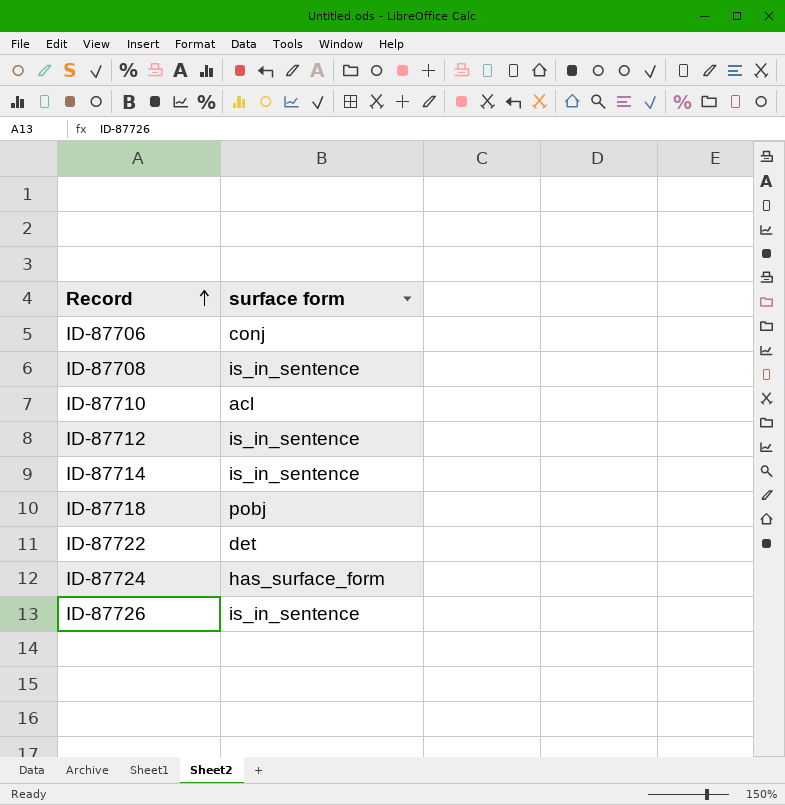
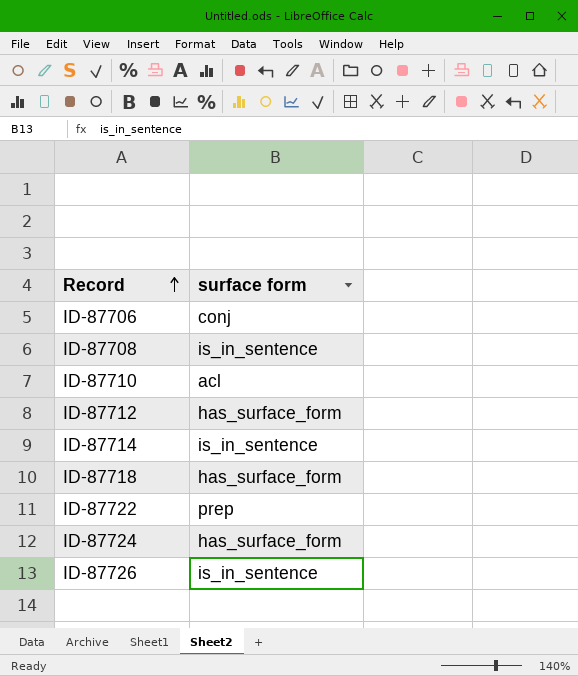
ID-87712 | surface form: is_in_sentence -> has_surface_form
ID-87718 | surface form: pobj -> has_surface_form
ID-87722 | surface form: det -> prep

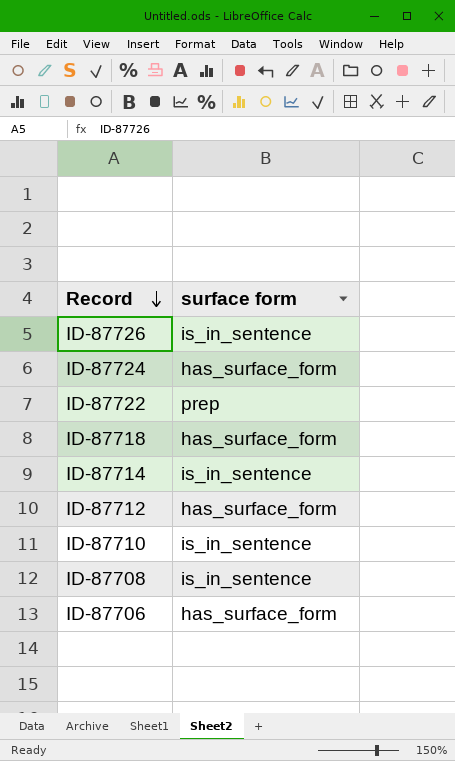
row order: Record ascending -> Record descending
ID-87710 | surface form: acl -> is_in_sentence
ID-87706 | surface form: conj -> has_surface_form

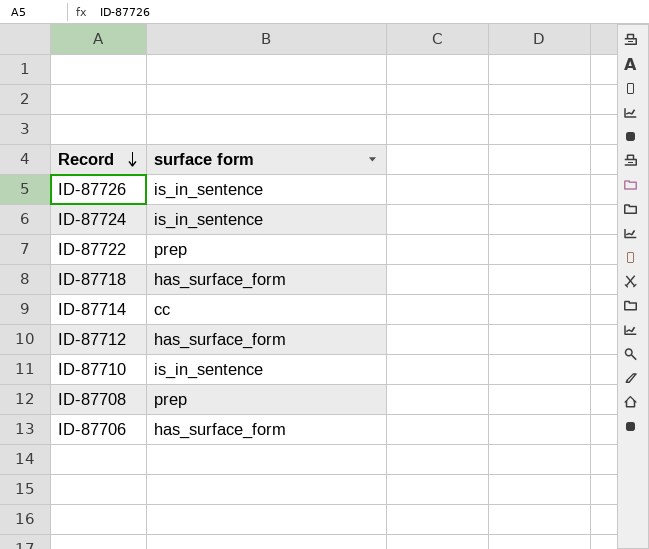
ID-87724 | surface form: has_surface_form -> is_in_sentence
ID-87714 | surface form: is_in_sentence -> cc
ID-87708 | surface form: is_in_sentence -> prep

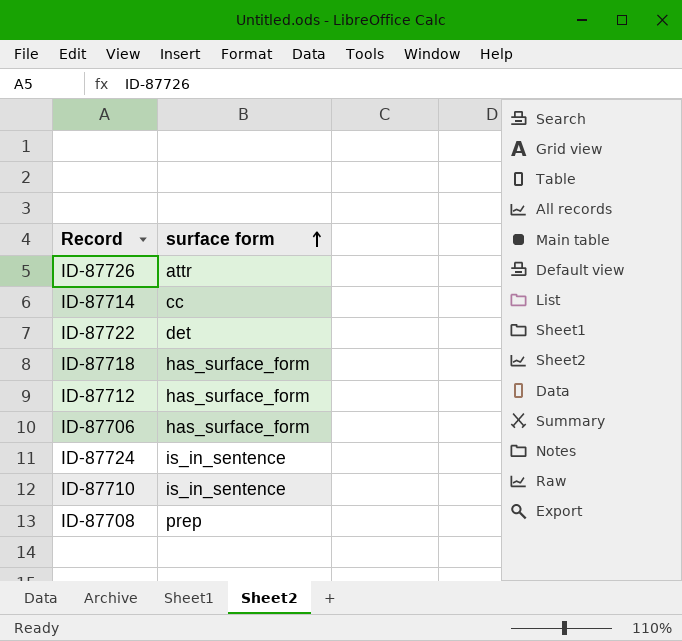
row order: Record descending -> surface form ascending
ID-87726 | surface form: is_in_sentence -> attr
ID-87722 | surface form: prep -> det

